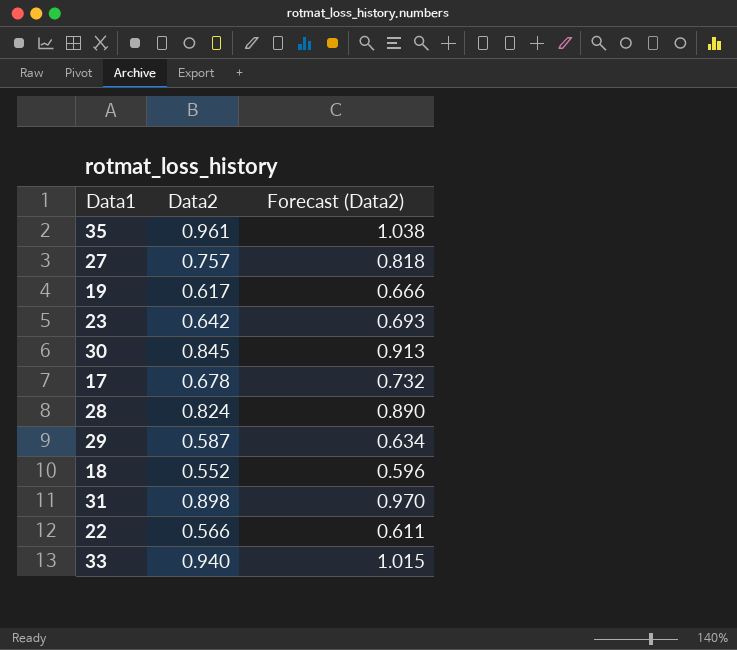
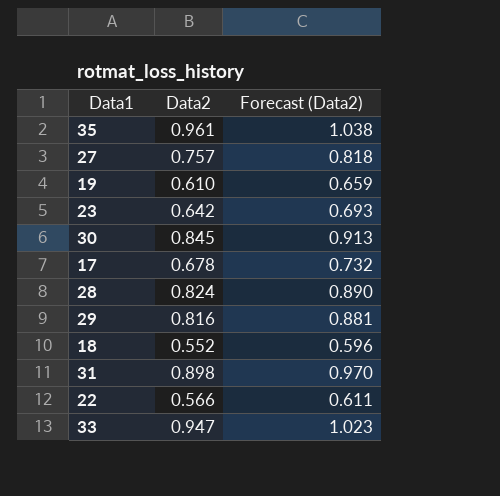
19 | Data2: 0.617 -> 0.610
19 | Forecast (Data2): 0.666 -> 0.659
29 | Data2: 0.587 -> 0.816
29 | Forecast (Data2): 0.634 -> 0.881
33 | Data2: 0.940 -> 0.947
33 | Forecast (Data2): 1.015 -> 1.023

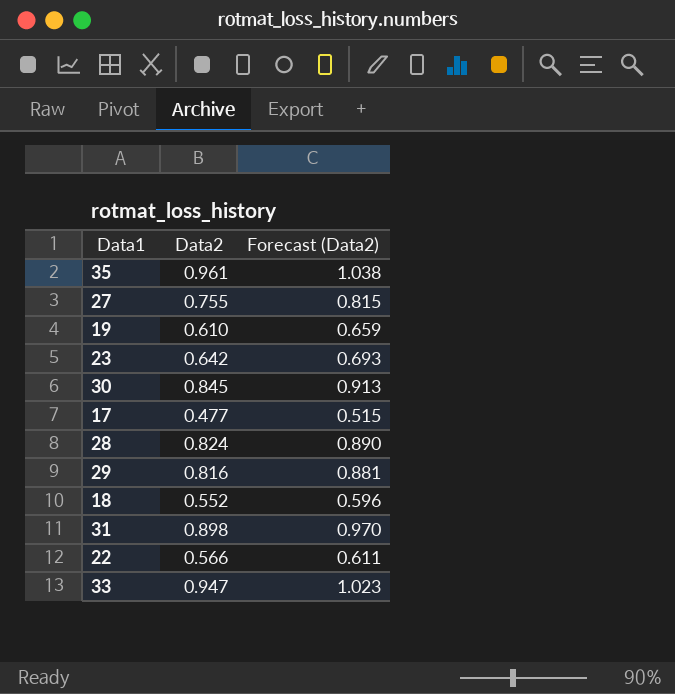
27 | Data2: 0.757 -> 0.755
27 | Forecast (Data2): 0.818 -> 0.815
17 | Data2: 0.678 -> 0.477
17 | Forecast (Data2): 0.732 -> 0.515

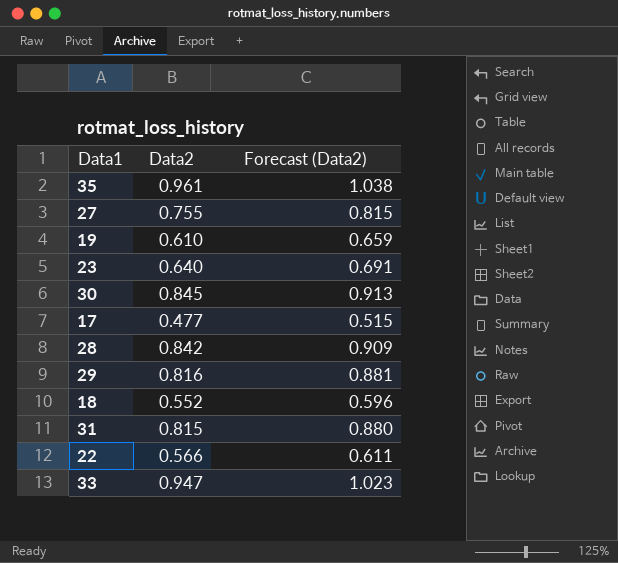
23 | Data2: 0.642 -> 0.640
23 | Forecast (Data2): 0.693 -> 0.691
28 | Data2: 0.824 -> 0.842
28 | Forecast (Data2): 0.890 -> 0.909
31 | Data2: 0.898 -> 0.815
31 | Forecast (Data2): 0.970 -> 0.880

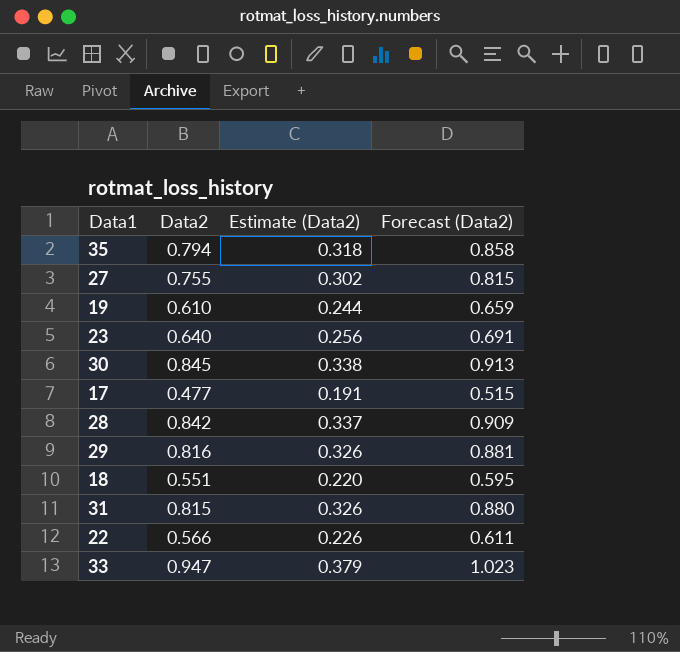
column Estimate (Data2) | formula: none -> [Data2] * 0.4
35 | Data2: 0.961 -> 0.794
35 | Forecast (Data2): 1.038 -> 0.858
18 | Data2: 0.552 -> 0.551
18 | Forecast (Data2): 0.596 -> 0.595

